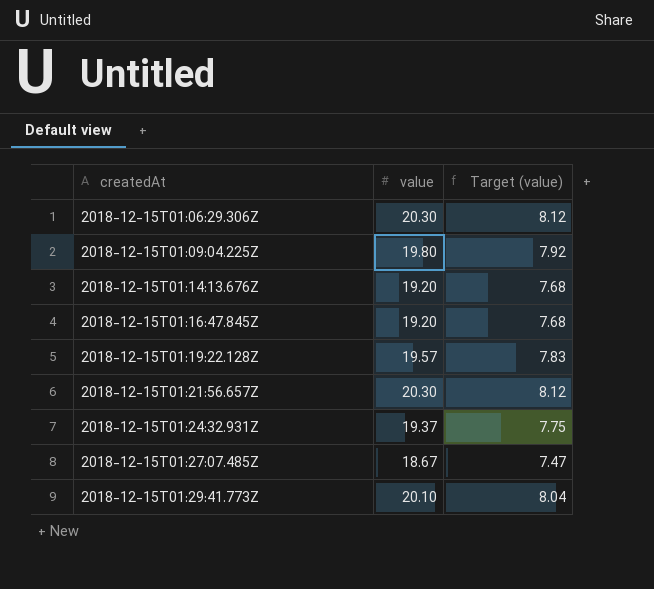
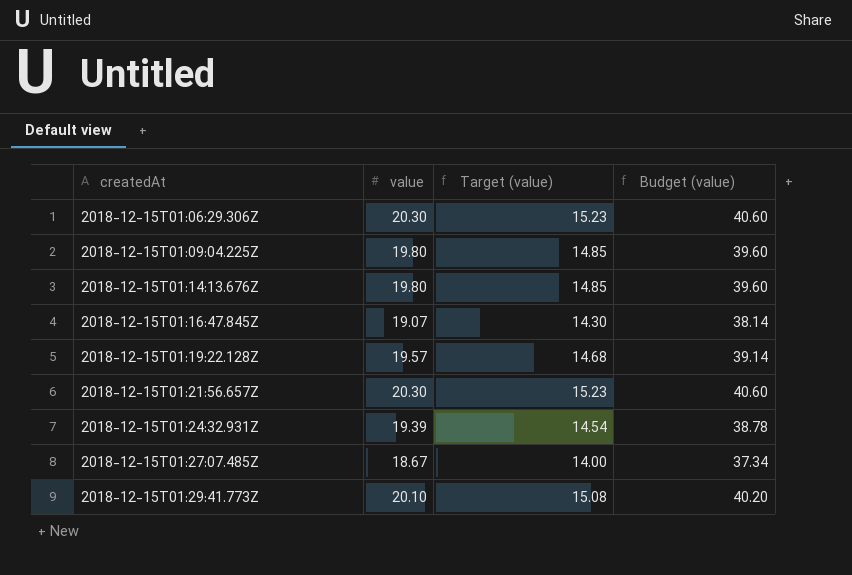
column Target (value) | formula: [value] * 0.4 -> [value] * 0.75
column Budget (value) | formula: none -> [value] * 2
2018-12-15T01:14:13.676Z | value: 19.20 -> 19.80
2018-12-15T01:16:47.845Z | value: 19.20 -> 19.07
2018-12-15T01:24:32.931Z | value: 19.37 -> 19.39

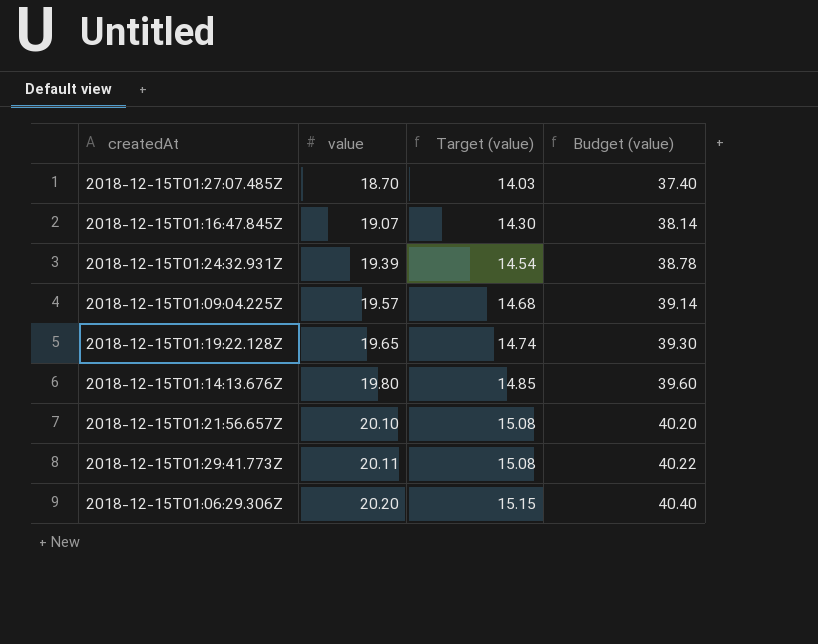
row order: createdAt ascending -> value ascending
2018-12-15T01:27:07.485Z | value: 18.67 -> 18.70
2018-12-15T01:27:07.485Z | Target (value): 14.00 -> 14.03
2018-12-15T01:27:07.485Z | Budget (value): 37.34 -> 37.40
2018-12-15T01:09:04.225Z | value: 19.80 -> 19.57
2018-12-15T01:09:04.225Z | Target (value): 14.85 -> 14.68
2018-12-15T01:09:04.225Z | Budget (value): 39.60 -> 39.14
2018-12-15T01:19:22.128Z | value: 19.57 -> 19.65
2018-12-15T01:19:22.128Z | Target (value): 14.68 -> 14.74
2018-12-15T01:19:22.128Z | Budget (value): 39.14 -> 39.30
2018-12-15T01:21:56.657Z | value: 20.30 -> 20.10
2018-12-15T01:21:56.657Z | Target (value): 15.23 -> 15.08
2018-12-15T01:21:56.657Z | Budget (value): 40.60 -> 40.20
2018-12-15T01:29:41.773Z | value: 20.10 -> 20.11
2018-12-15T01:29:41.773Z | Budget (value): 40.20 -> 40.22
2018-12-15T01:06:29.306Z | value: 20.30 -> 20.20
2018-12-15T01:06:29.306Z | Target (value): 15.23 -> 15.15
2018-12-15T01:06:29.306Z | Budget (value): 40.60 -> 40.40

